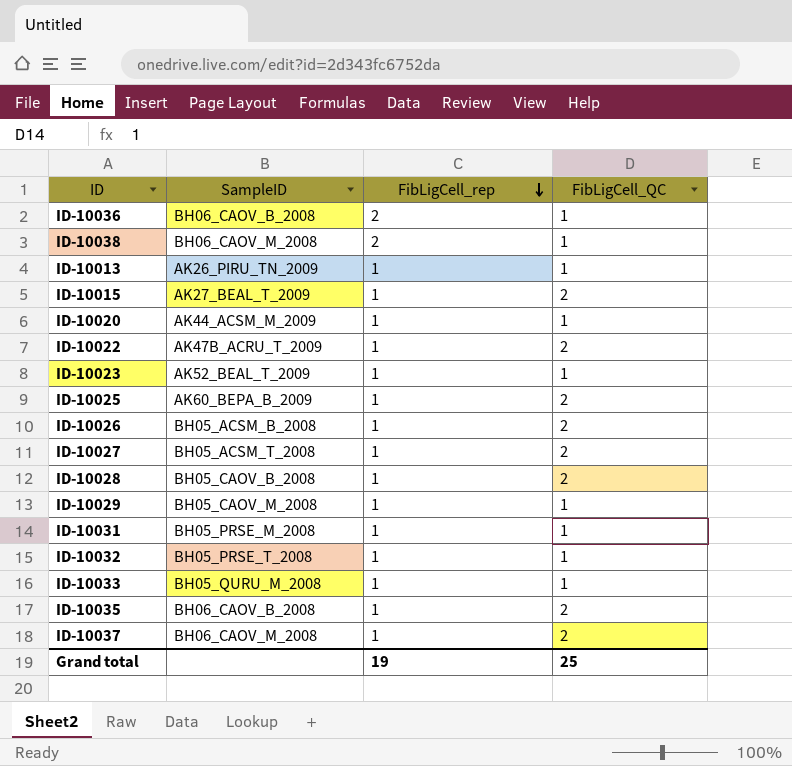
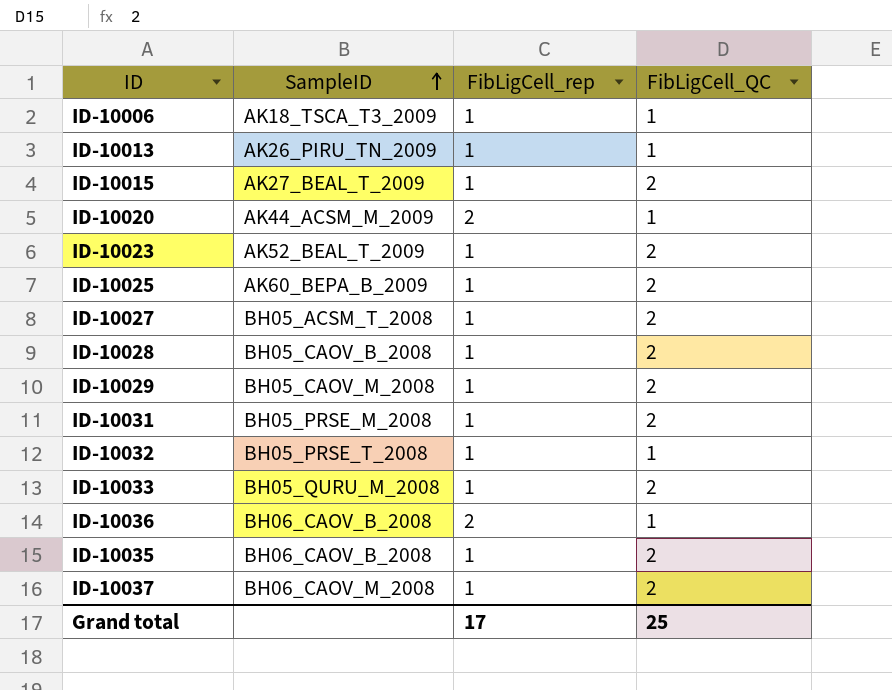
row order: FibLigCell_rep descending -> SampleID ascending
row ID-10038: BH06_CAOV_M_2008 | 2 | 1 -> none
row ID-10022: AK47B_ACRU_T_2009 | 1 | 2 -> none
row ID-10026: BH05_ACSM_B_2008 | 1 | 2 -> none
row ID-10006: none -> AK18_TSCA_T3_2009 | 1 | 1
ID-10020 | FibLigCell_rep: 1 -> 2
ID-10023 | FibLigCell_QC: 1 -> 2
ID-10029 | FibLigCell_QC: 1 -> 2
ID-10031 | FibLigCell_QC: 1 -> 2
ID-10033 | FibLigCell_QC: 1 -> 2
Grand total | FibLigCell_rep: 19 -> 17

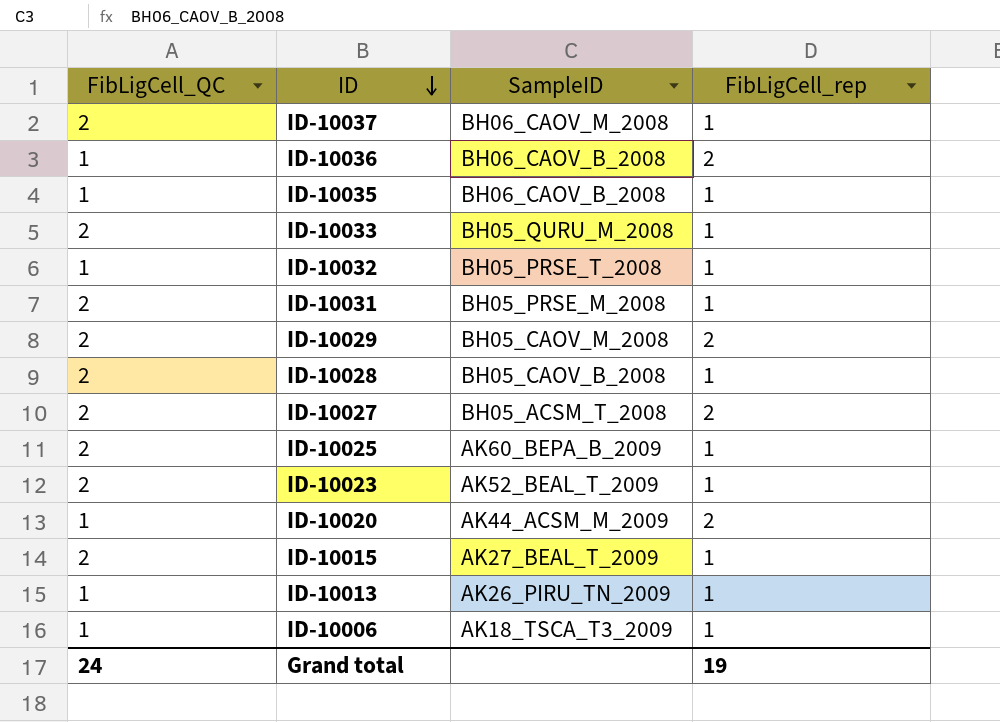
row order: SampleID ascending -> ID descending
column FibLigCell_QC | position: 4 -> 1
ID-10035 | FibLigCell_QC: 2 -> 1
ID-10029 | FibLigCell_rep: 1 -> 2
ID-10027 | FibLigCell_rep: 1 -> 2
Grand total | FibLigCell_QC: 25 -> 24
Grand total | FibLigCell_rep: 17 -> 19

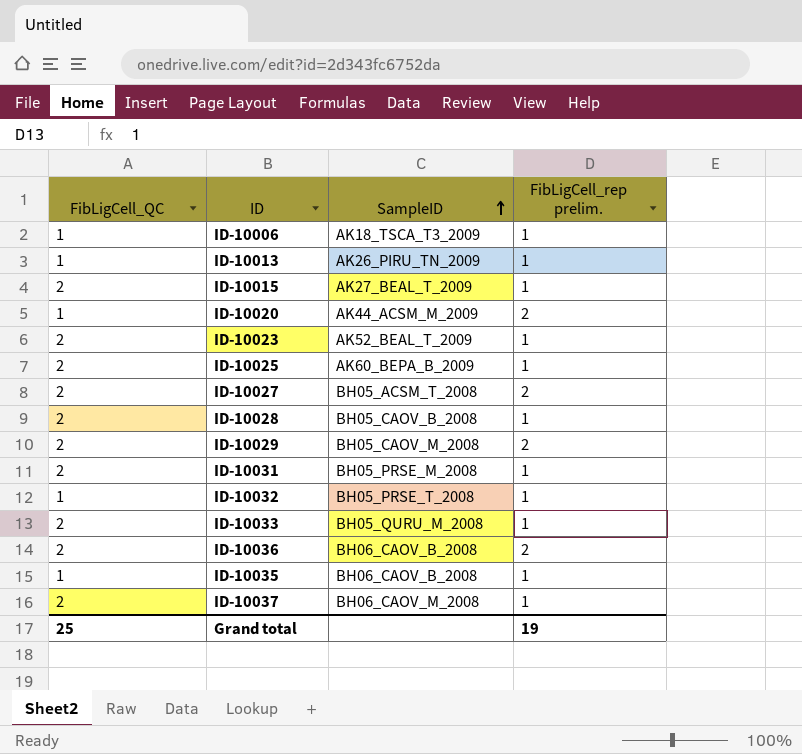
row order: ID descending -> SampleID ascending
column name: FibLigCell_rep -> FibLigCell_rep prelim.
ID-10036 | FibLigCell_QC: 1 -> 2
Grand total | FibLigCell_QC: 24 -> 25

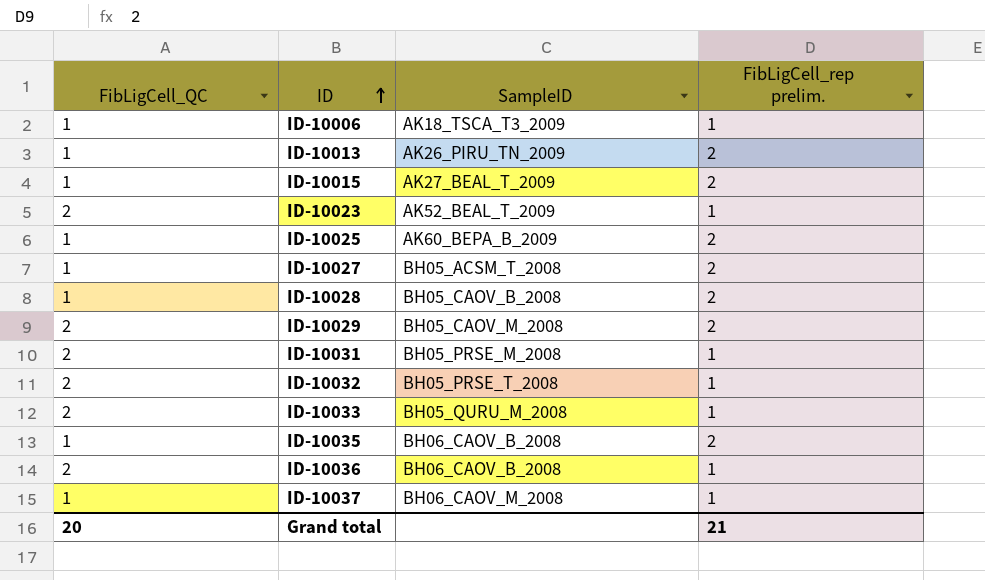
row order: SampleID ascending -> ID ascending
row ID-10020: 1 | AK44_ACSM_M_2009 | 2 -> none
ID-10013 | FibLigCell_rep prelim.: 1 -> 2
ID-10015 | FibLigCell_QC: 2 -> 1
ID-10015 | FibLigCell_rep prelim.: 1 -> 2
ID-10025 | FibLigCell_QC: 2 -> 1
ID-10025 | FibLigCell_rep prelim.: 1 -> 2
ID-10027 | FibLigCell_QC: 2 -> 1
ID-10028 | FibLigCell_QC: 2 -> 1
ID-10028 | FibLigCell_rep prelim.: 1 -> 2
ID-10032 | FibLigCell_QC: 1 -> 2
ID-10035 | FibLigCell_rep prelim.: 1 -> 2
ID-10036 | FibLigCell_rep prelim.: 2 -> 1
ID-10037 | FibLigCell_QC: 2 -> 1
Grand total | FibLigCell_QC: 25 -> 20
Grand total | FibLigCell_rep prelim.: 19 -> 21

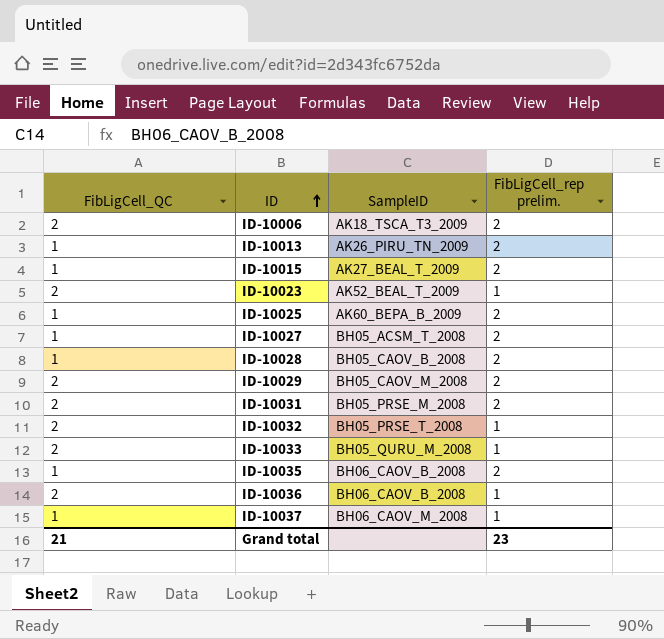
ID-10006 | FibLigCell_QC: 1 -> 2
ID-10006 | FibLigCell_rep prelim.: 1 -> 2
ID-10031 | FibLigCell_rep prelim.: 1 -> 2
Grand total | FibLigCell_QC: 20 -> 21
Grand total | FibLigCell_rep prelim.: 21 -> 23

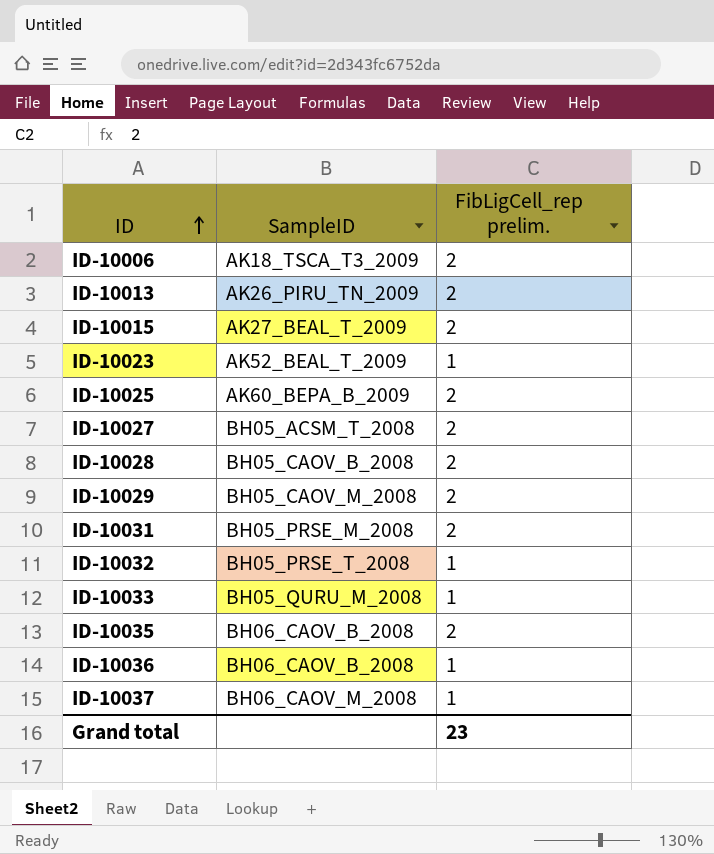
column FibLigCell_QC | position: 1 -> none

